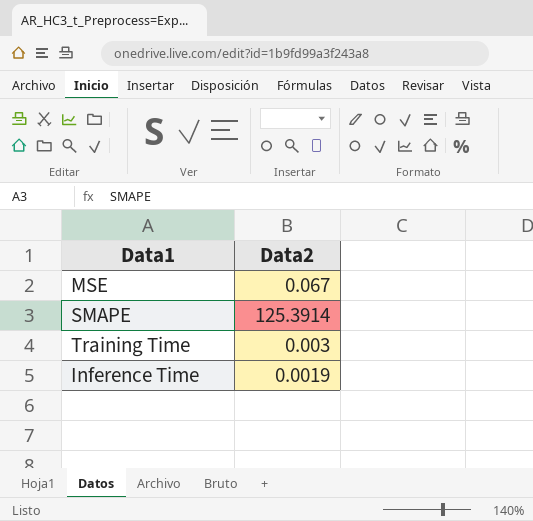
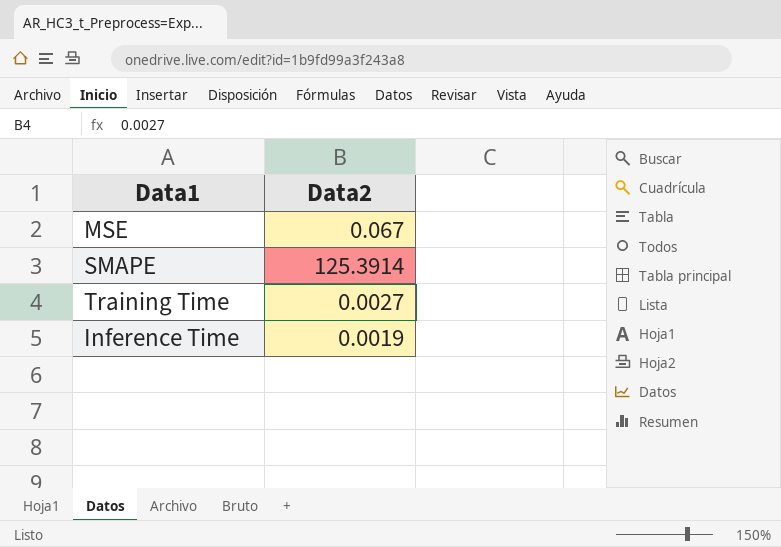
Training Time | Data2: 0.003 -> 0.0027

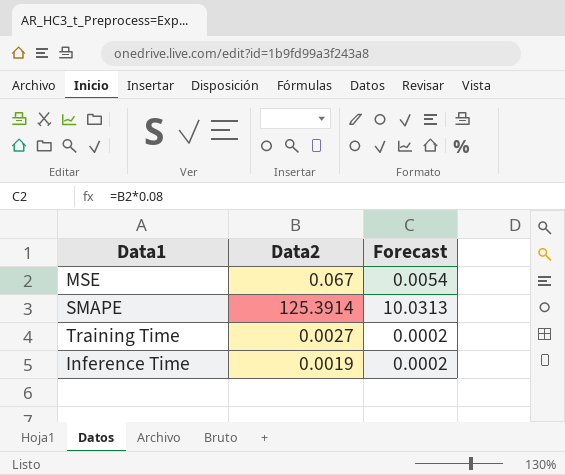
column Forecast | formula: none -> [Data2] * 0.08

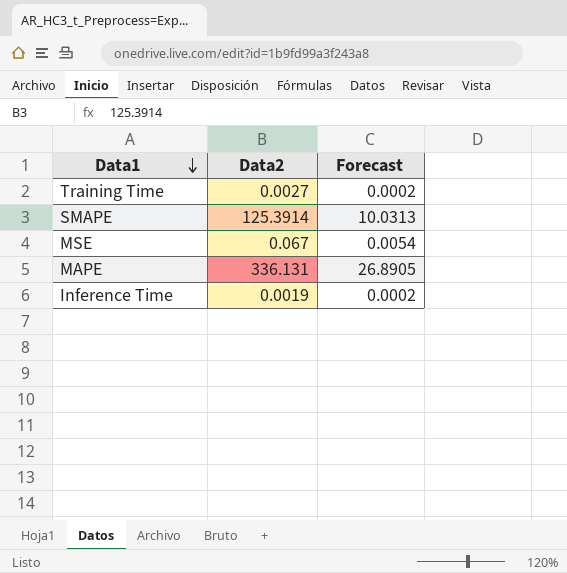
row order: none -> Data1 descending
row MAPE: none -> 336.131 | 26.8905

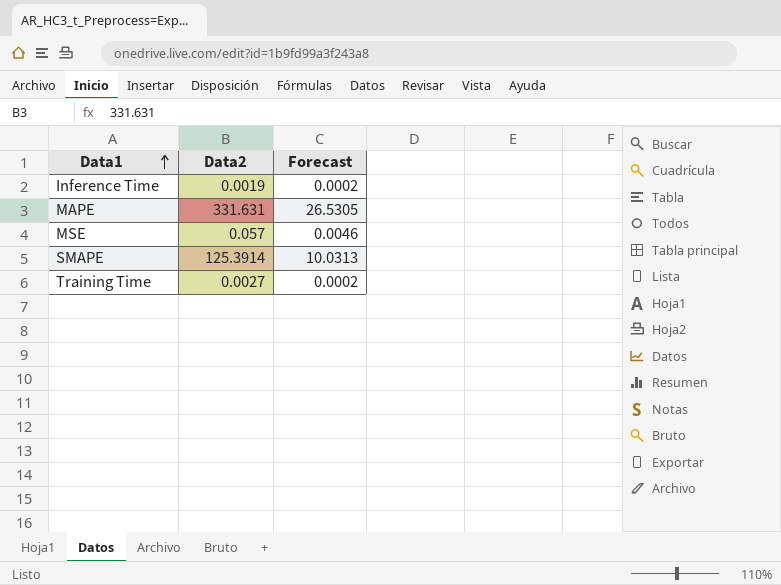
row order: Data1 descending -> Data1 ascending
MAPE | Data2: 336.131 -> 331.631
MAPE | Forecast: 26.8905 -> 26.5305
MSE | Data2: 0.067 -> 0.057
MSE | Forecast: 0.0054 -> 0.0046

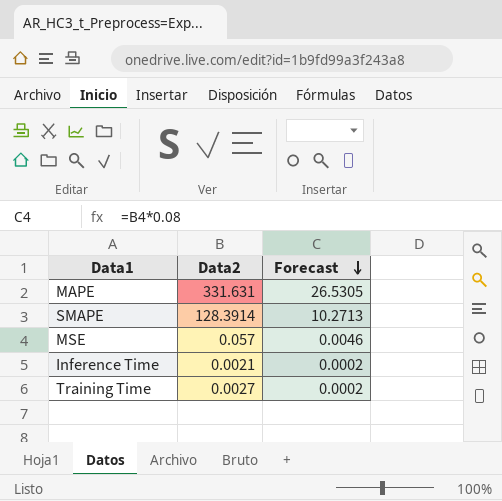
row order: Data1 ascending -> Forecast descending
SMAPE | Data2: 125.3914 -> 128.3914
SMAPE | Forecast: 10.0313 -> 10.2713
Inference Time | Data2: 0.0019 -> 0.0021

